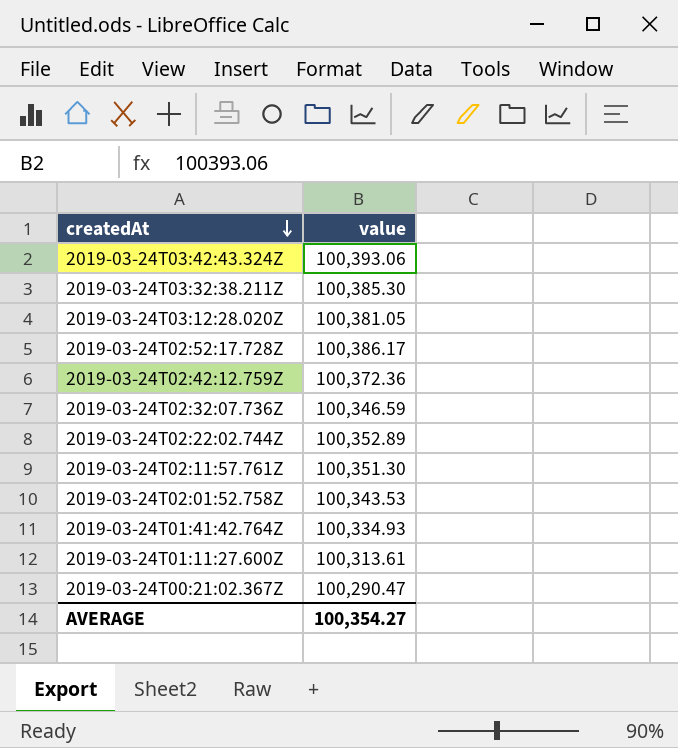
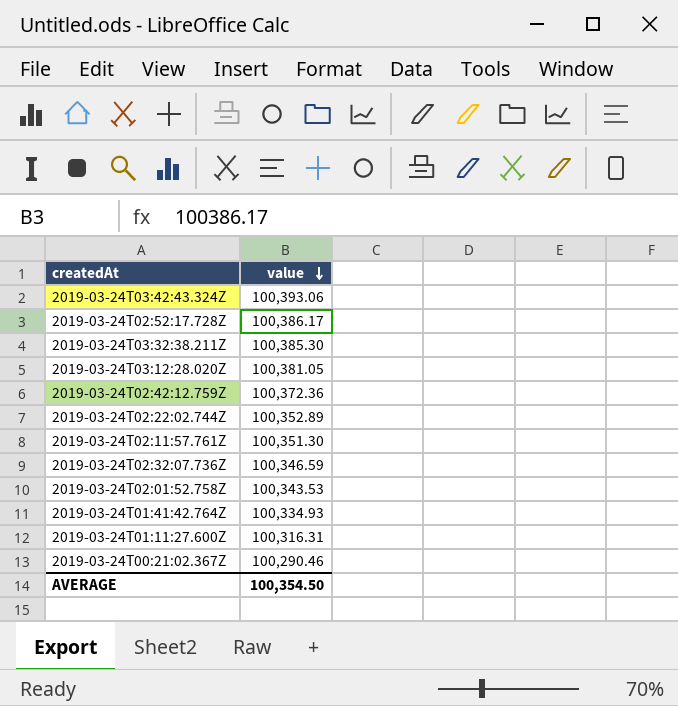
row order: createdAt descending -> value descending
2019-03-24T01:11:27.600Z | value: 100,313.61 -> 100,316.31
2019-03-24T00:21:02.367Z | value: 100,290.47 -> 100,290.46
AVERAGE | value: 100,354.27 -> 100,354.50

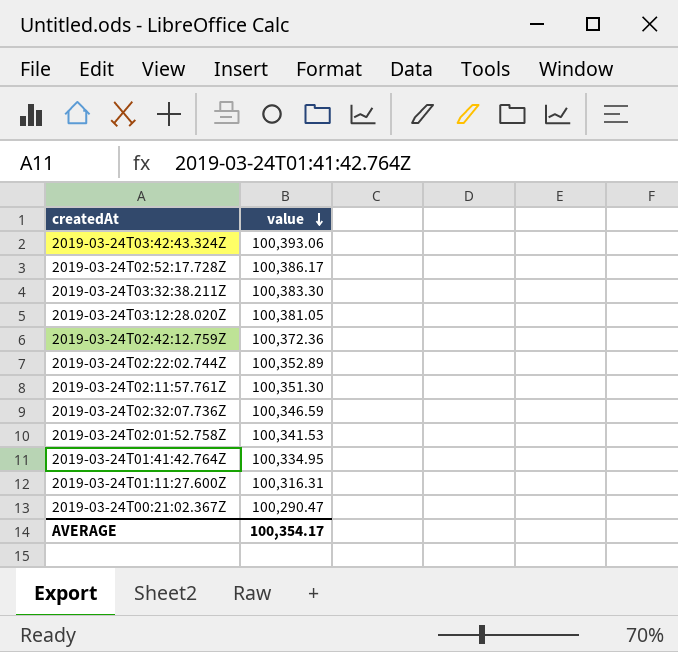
2019-03-24T03:32:38.211Z | value: 100,385.30 -> 100,383.30
2019-03-24T02:01:52.758Z | value: 100,343.53 -> 100,341.53
2019-03-24T01:41:42.764Z | value: 100,334.93 -> 100,334.95
2019-03-24T00:21:02.367Z | value: 100,290.46 -> 100,290.47
AVERAGE | value: 100,354.50 -> 100,354.17

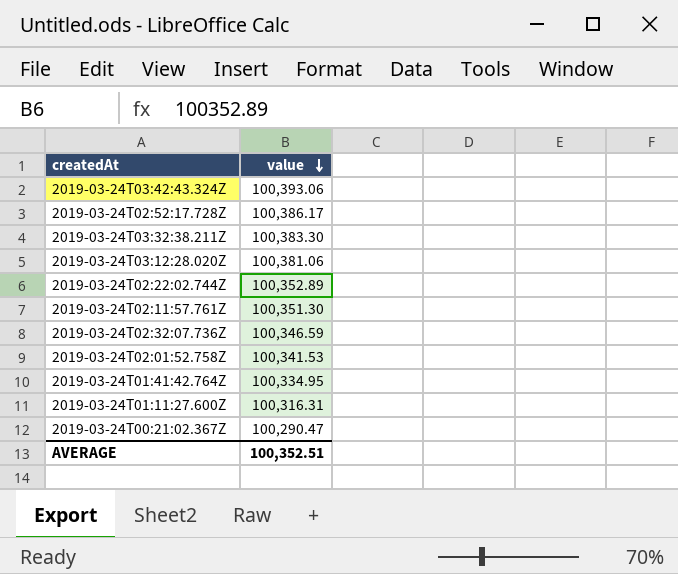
row 2019-03-24T02:42:12.759Z: 100,372.36 -> none
2019-03-24T03:12:28.020Z | value: 100,381.05 -> 100,381.06
AVERAGE | value: 100,354.17 -> 100,352.51

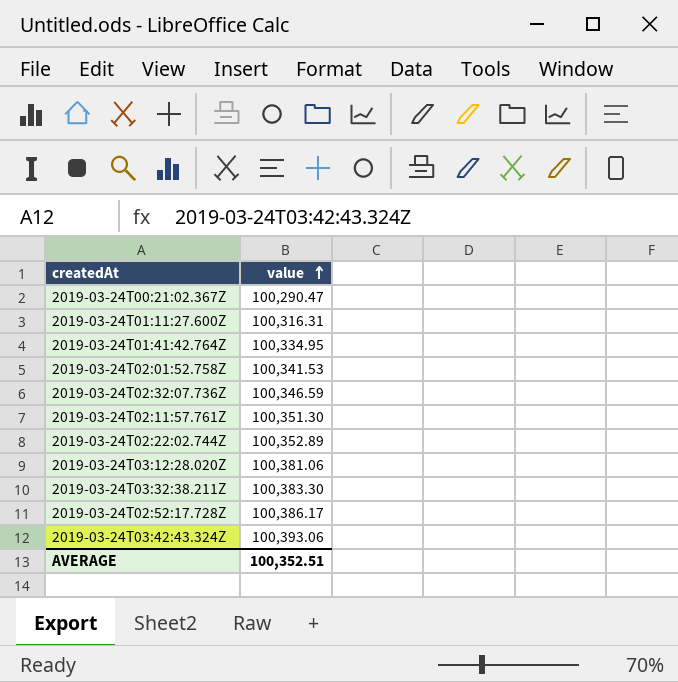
row order: value descending -> value ascending

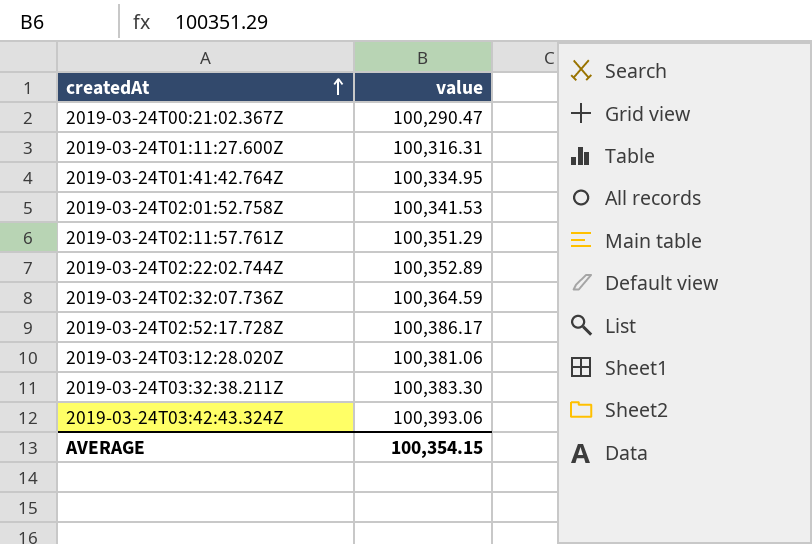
row order: value ascending -> createdAt ascending
2019-03-24T02:11:57.761Z | value: 100,351.30 -> 100,351.29
2019-03-24T02:32:07.736Z | value: 100,346.59 -> 100,364.59
AVERAGE | value: 100,352.51 -> 100,354.15

